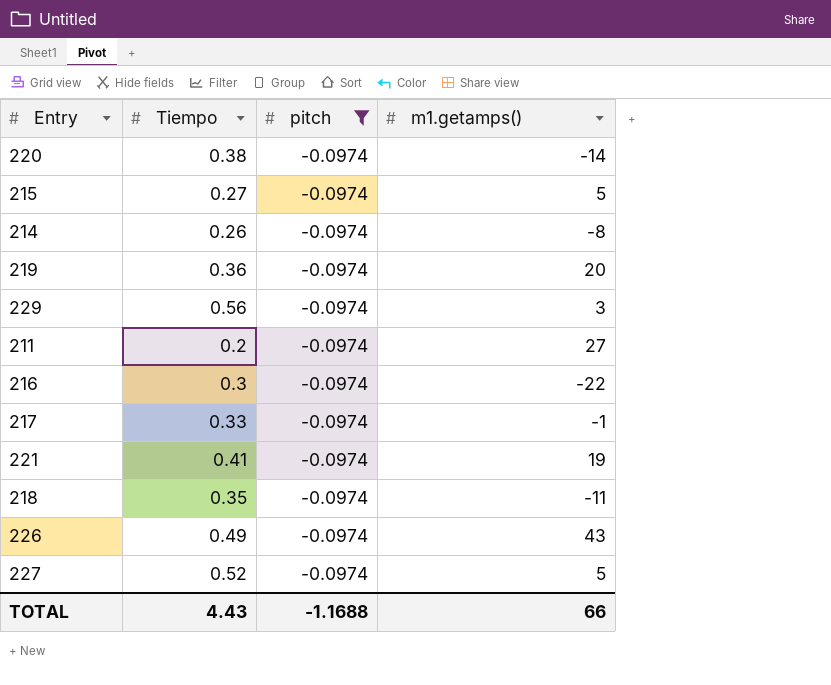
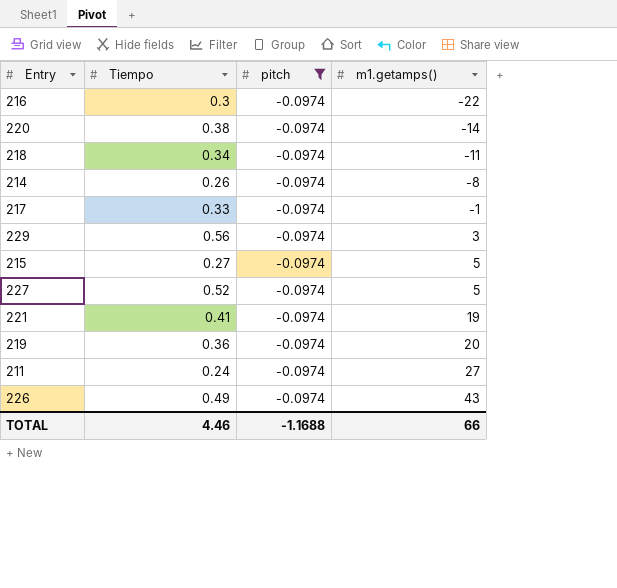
row order: none -> m1.getamps() ascending
218 | Tiempo: 0.35 -> 0.34
211 | Tiempo: 0.2 -> 0.24
TOTAL | Tiempo: 4.43 -> 4.46

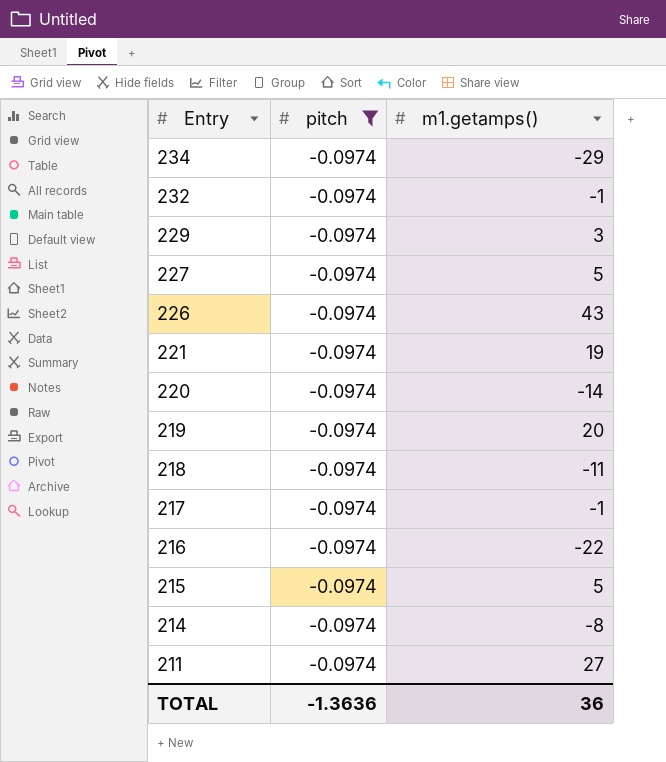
row order: m1.getamps() ascending -> Entry descending
column Tiempo | position: 2 -> none
row 234: none -> -0.0974 | -29
row 232: none -> -0.0974 | -1
TOTAL | pitch: -1.1688 -> -1.3636
TOTAL | m1.getamps(): 66 -> 36

